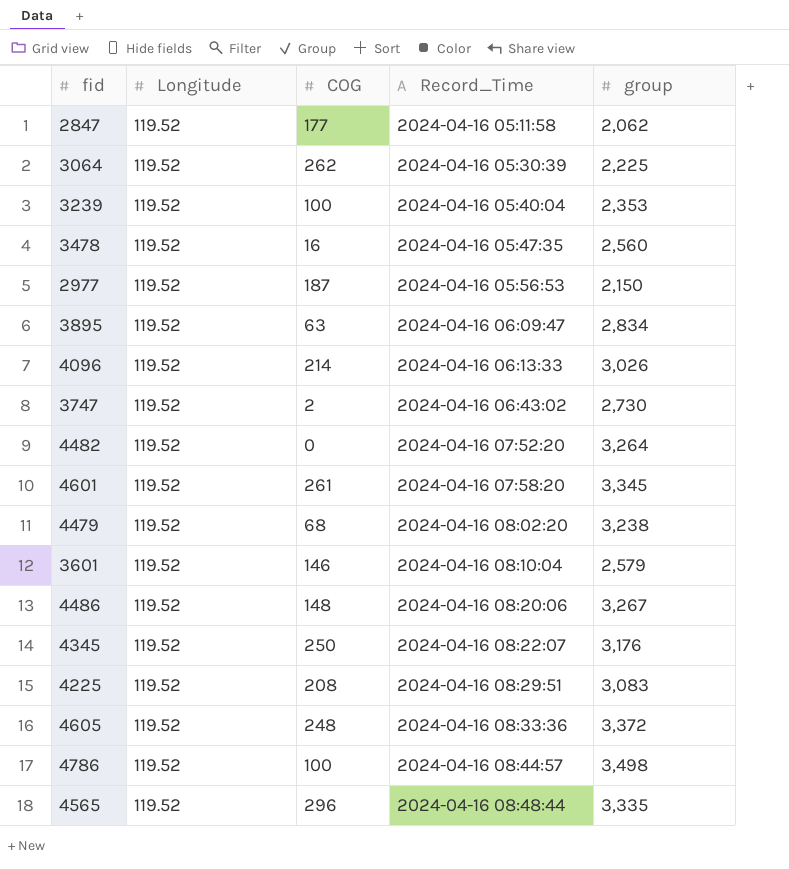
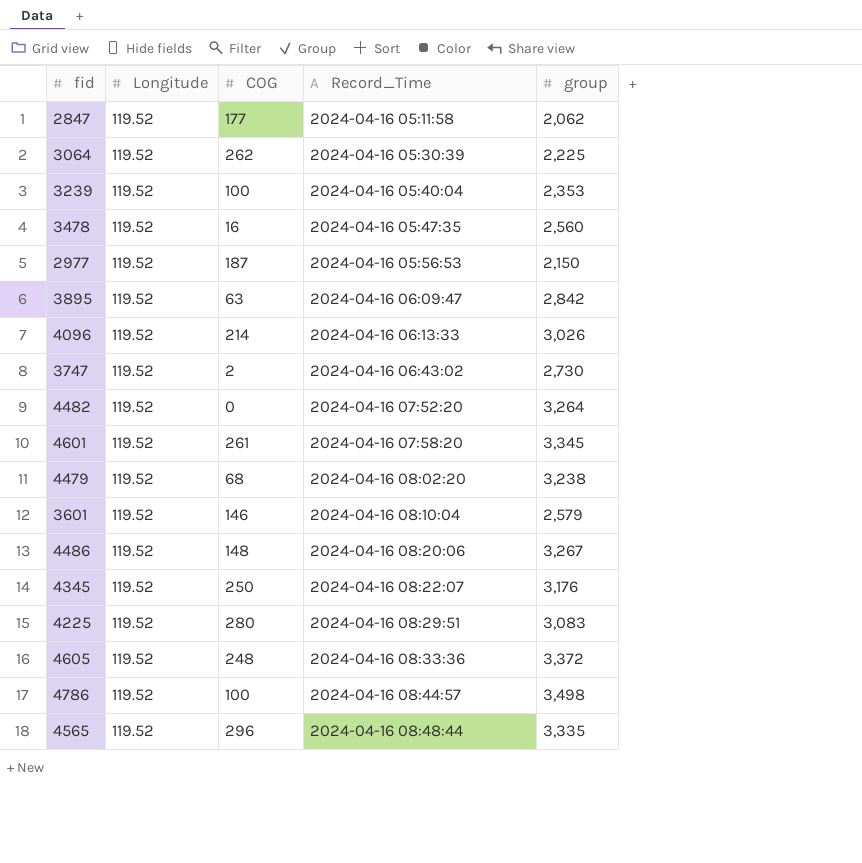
3895 | group: 2,834 -> 2,842
4225 | COG: 208 -> 280

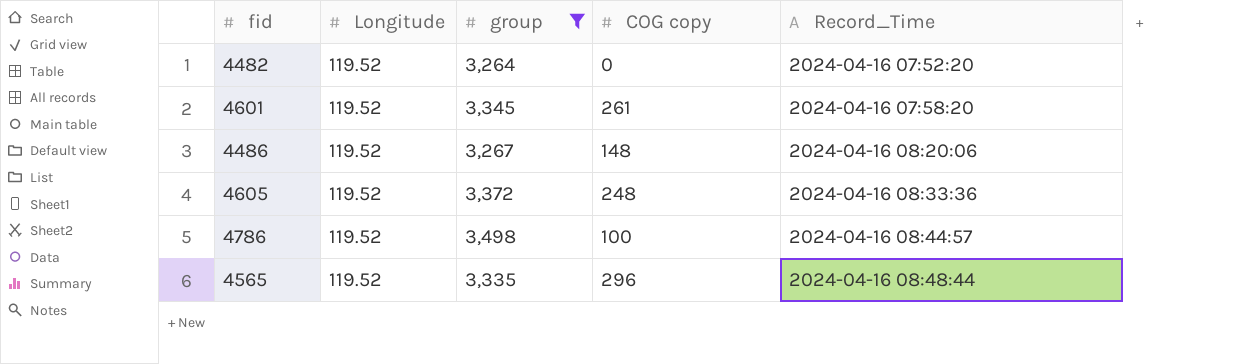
filter: none -> group >= 3,264
column group | position: 5 -> 3
column name: COG -> COG copy

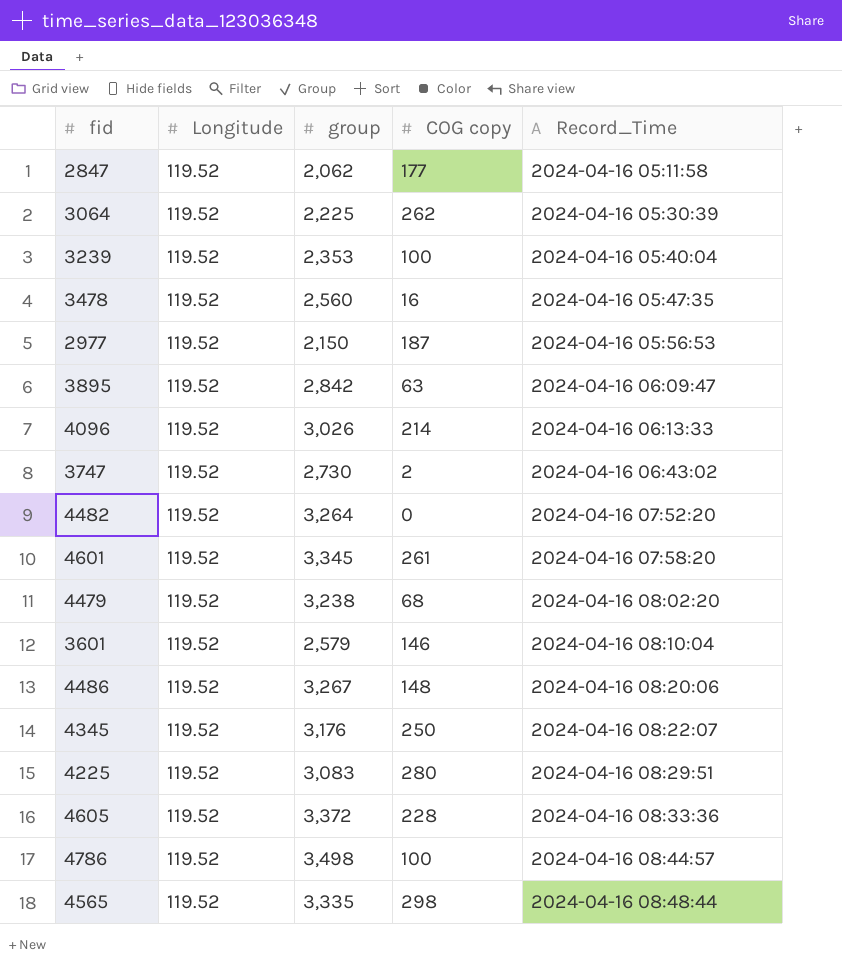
filter: group >= 3,264 -> none
4605 | COG copy: 248 -> 228
4565 | COG copy: 296 -> 298

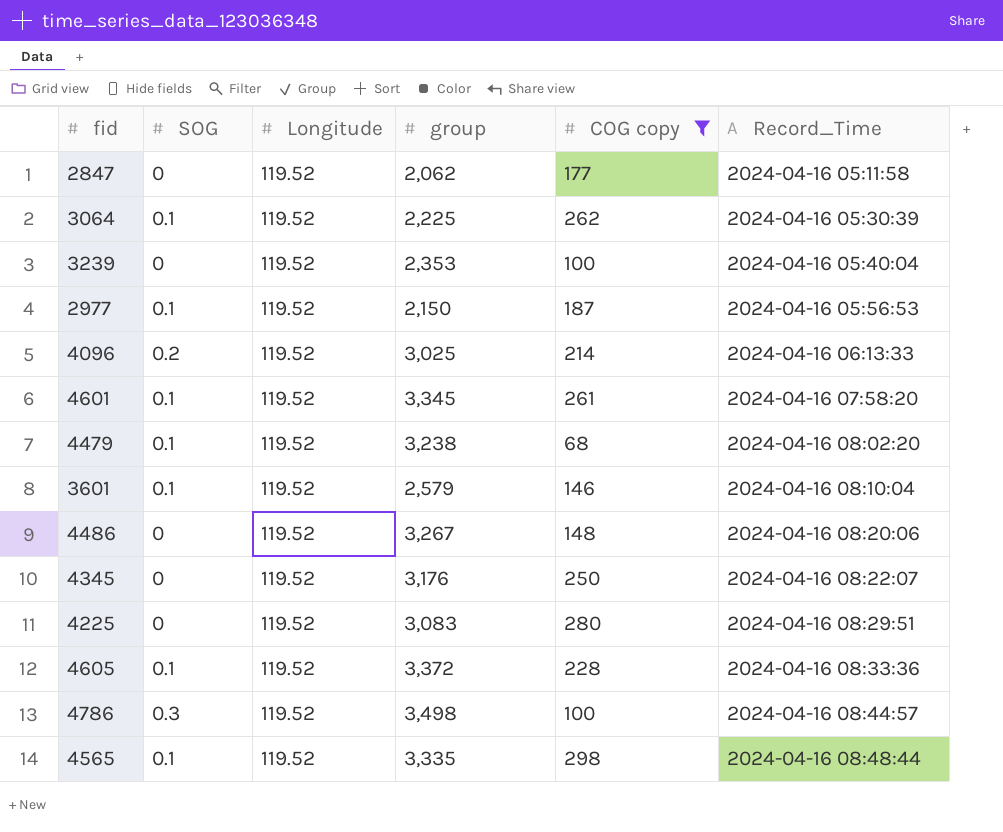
filter: none -> COG copy >= 68
column SOG | position: none -> 2
4096 | group: 3,026 -> 3,025

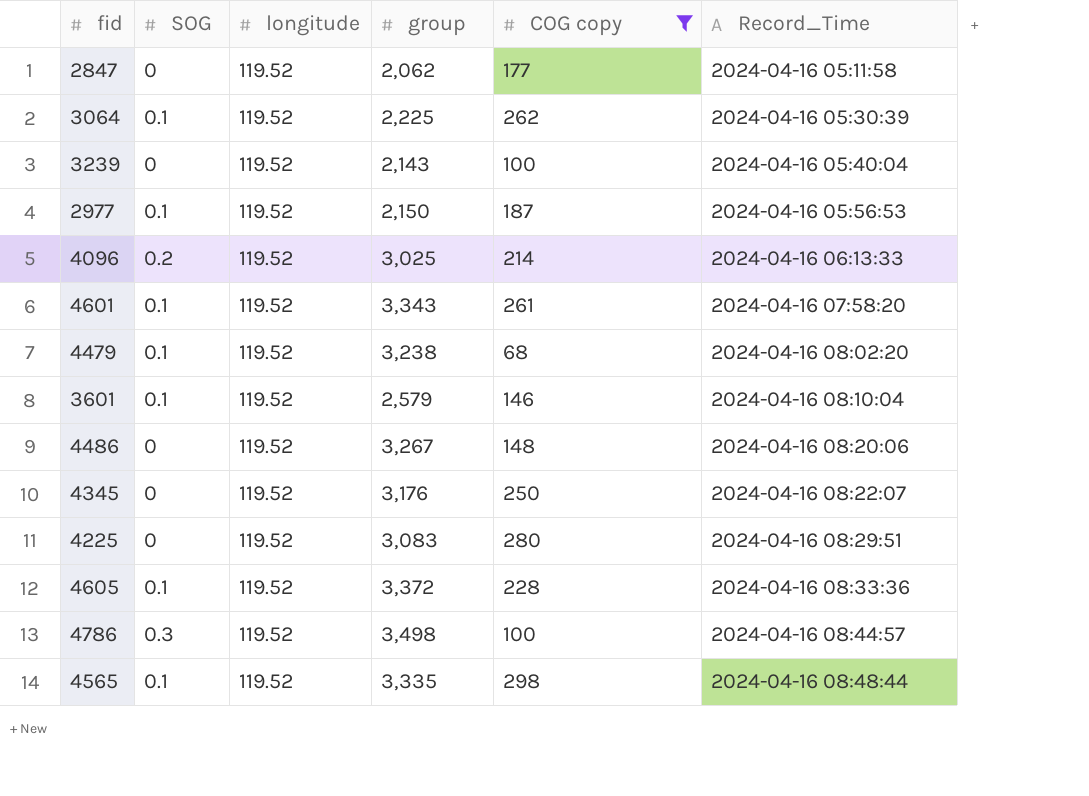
column name: Longitude -> longitude
3239 | group: 2,353 -> 2,143
4601 | group: 3,345 -> 3,343

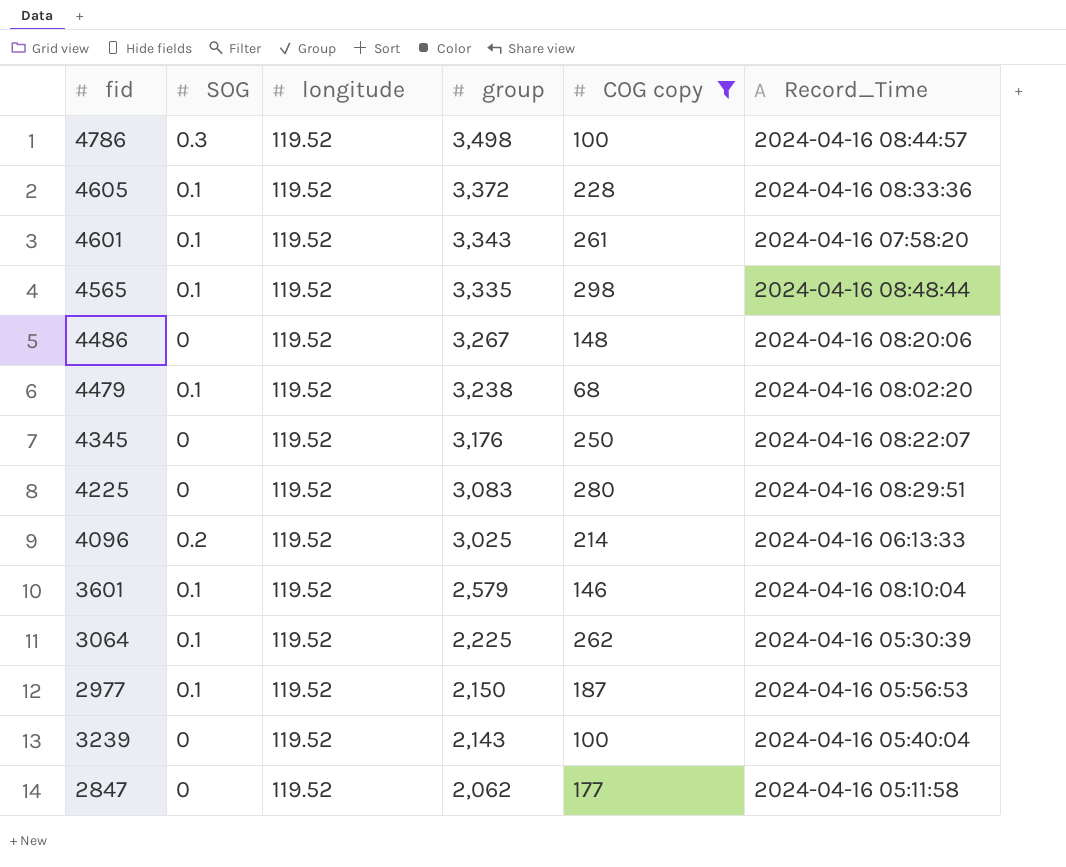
row order: Record_Time ascending -> group descending

